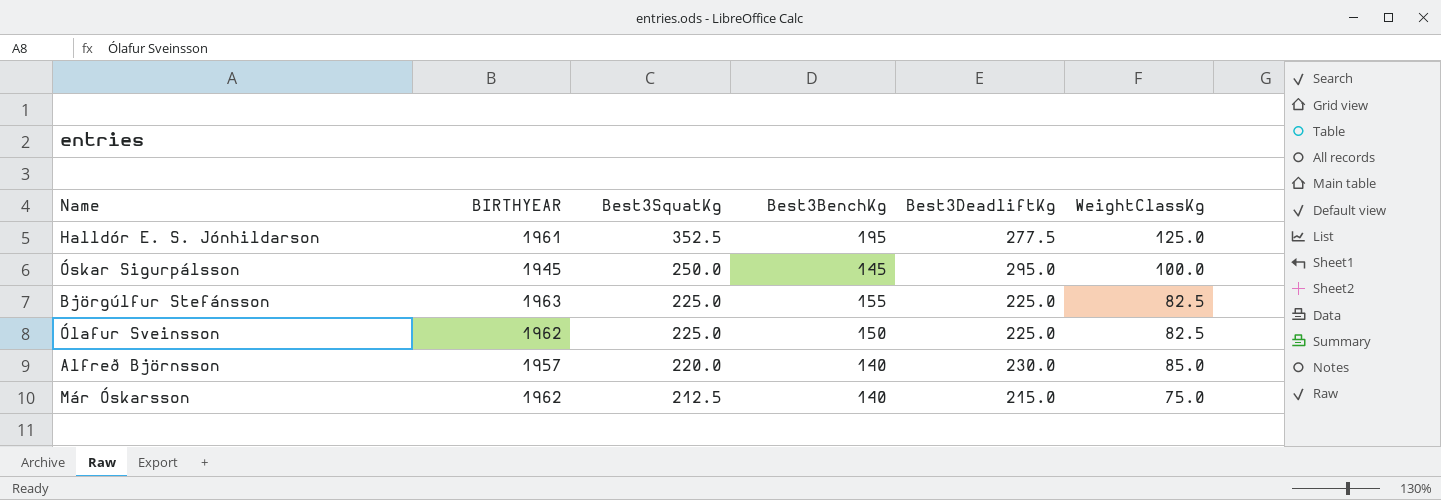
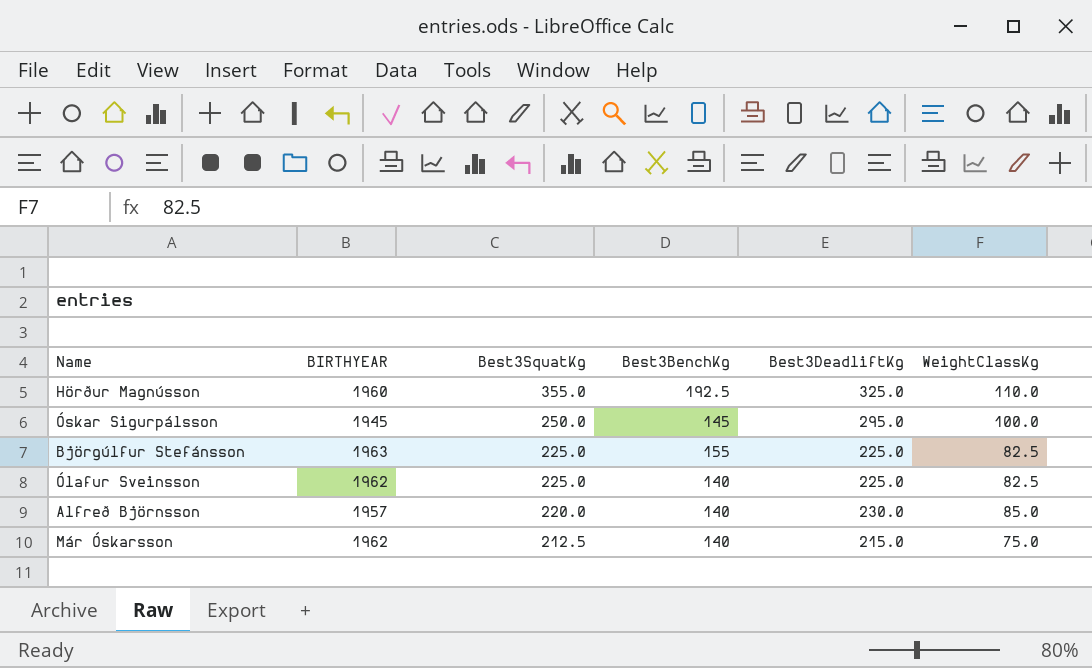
row Halldór E. S. Jónhildarson: 1961 | 352.5 | 195 | 277.5 | 125.0 -> none
row Hörður Magnússon: none -> 1960 | 355.0 | 192.5 | 325.0 | 110.0
Ólafur Sveinsson | Best3BenchKg: 150 -> 140

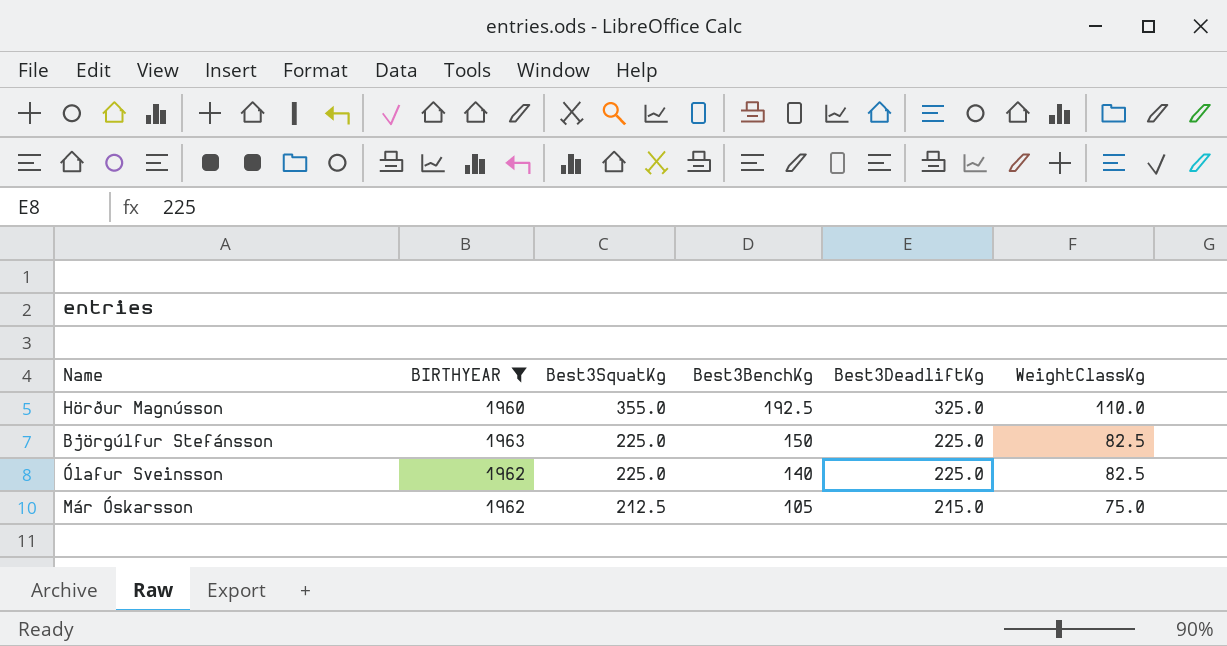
filter: none -> BIRTHYEAR >= 1960
Björgúlfur Stefánsson | Best3BenchKg: 155 -> 150
Már Óskarsson | Best3BenchKg: 140 -> 105

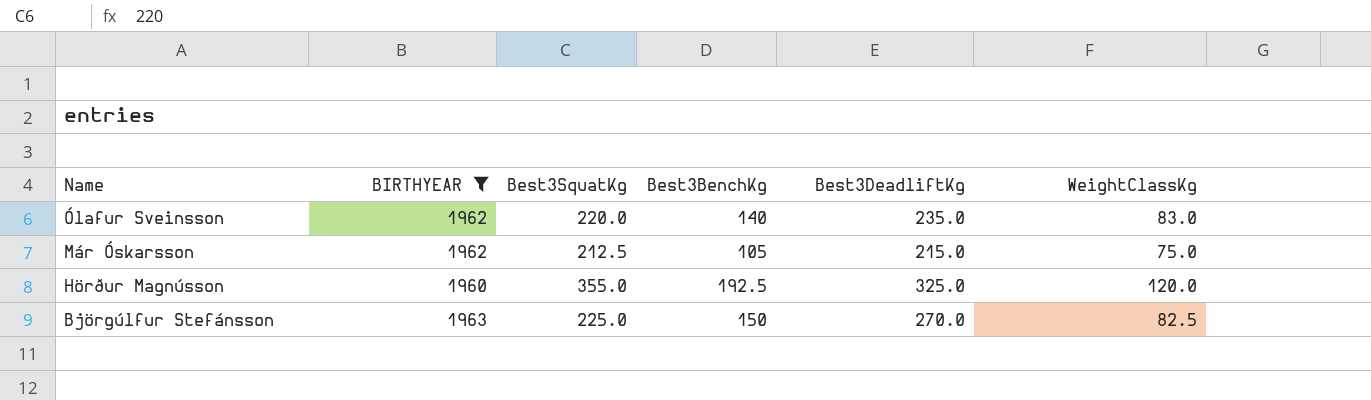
row order: Best3SquatKg descending -> Name descending
Ólafur Sveinsson | Best3SquatKg: 225.0 -> 220.0
Ólafur Sveinsson | Best3DeadliftKg: 225.0 -> 235.0
Ólafur Sveinsson | WeightClassKg: 82.5 -> 83.0
Hörður Magnússon | WeightClassKg: 110.0 -> 120.0
Björgúlfur Stefánsson | Best3DeadliftKg: 225.0 -> 270.0

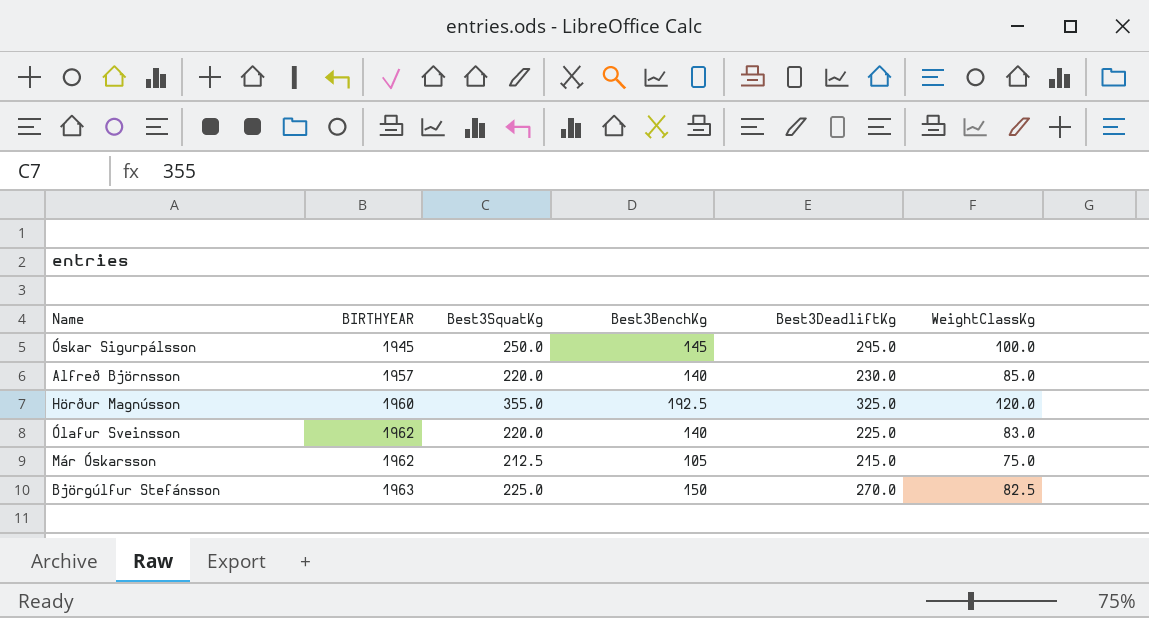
filter: BIRTHYEAR >= 1960 -> none
row order: Name descending -> BIRTHYEAR ascending
Ólafur Sveinsson | Best3DeadliftKg: 235.0 -> 225.0

